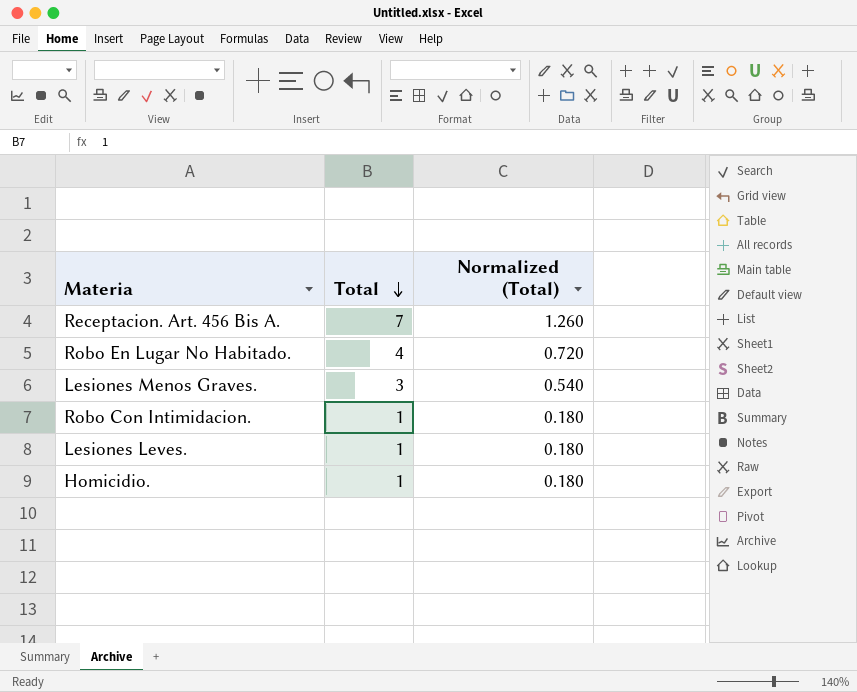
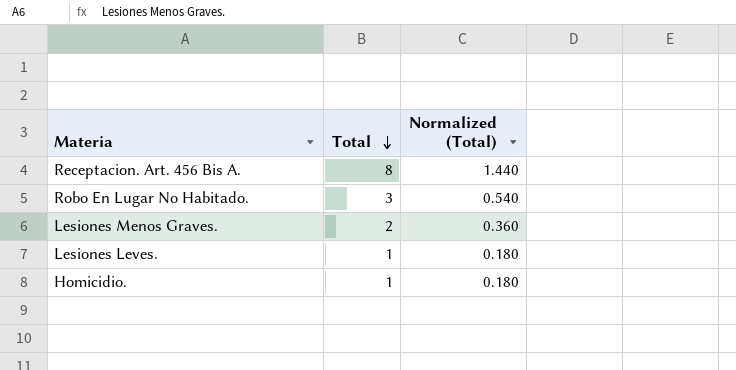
row Robo Con Intimidacion.: 1 | 0.180 -> none
Receptacion. Art. 456 Bis A. | Total: 7 -> 8
Receptacion. Art. 456 Bis A. | Normalized (Total): 1.260 -> 1.440
Robo En Lugar No Habitado. | Total: 4 -> 3
Robo En Lugar No Habitado. | Normalized (Total): 0.720 -> 0.540
Lesiones Menos Graves. | Total: 3 -> 2
Lesiones Menos Graves. | Normalized (Total): 0.540 -> 0.360

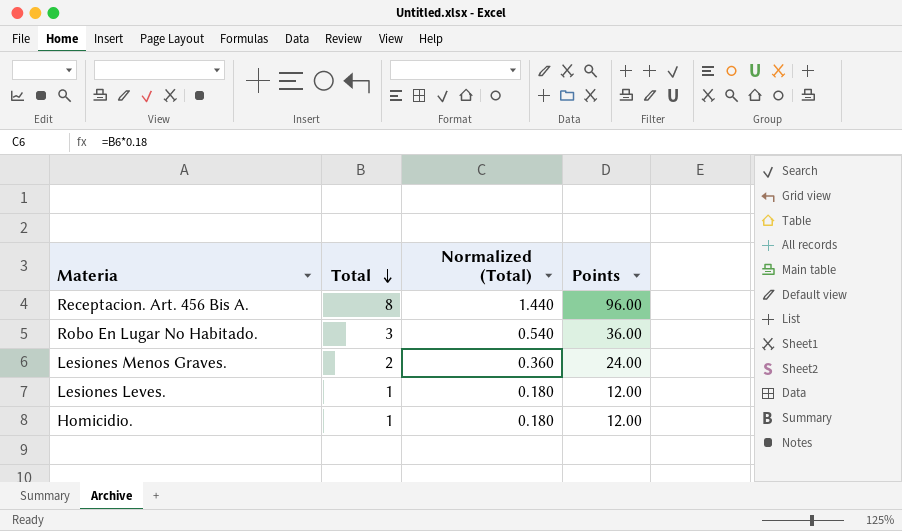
column Points | formula: none -> [Total] * 12

